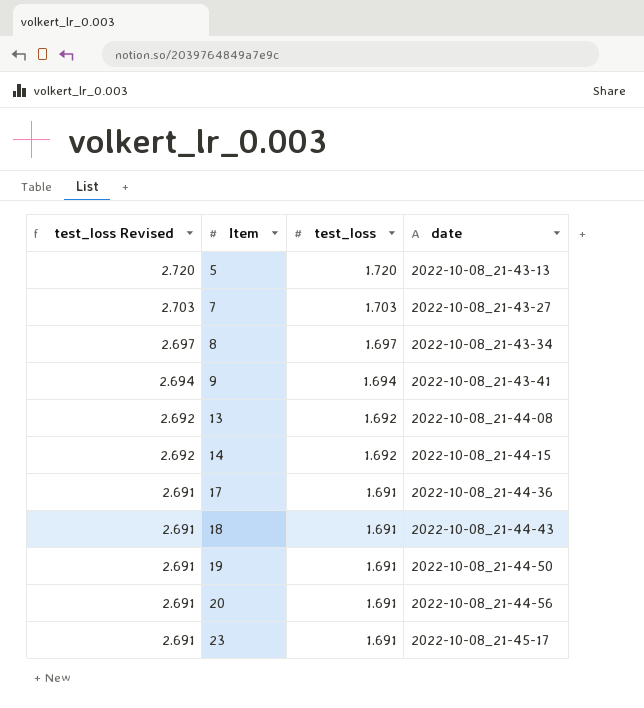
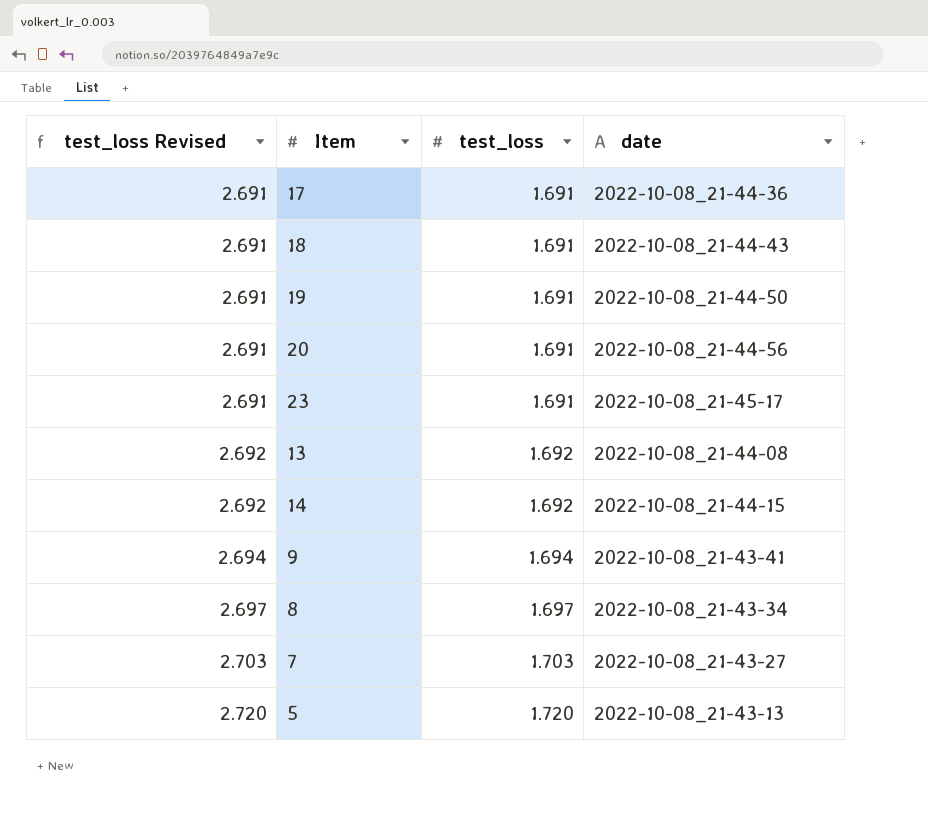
row order: test_loss Revised descending -> test_loss Revised ascending

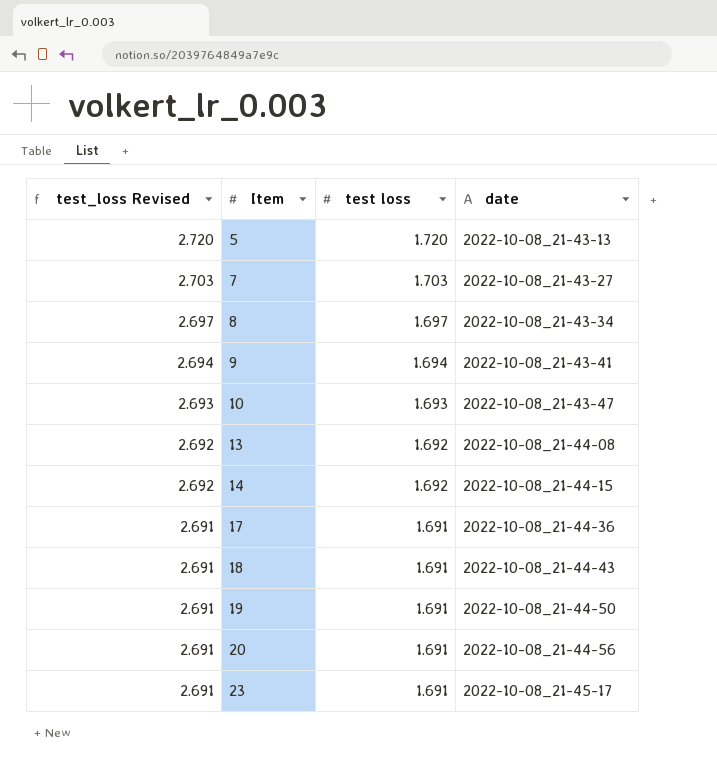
row order: test_loss Revised ascending -> test_loss Revised descending
column name: test_loss -> test loss
row 10: none -> 2.693 | 1.693 | 2022-10-08_21-43-47

